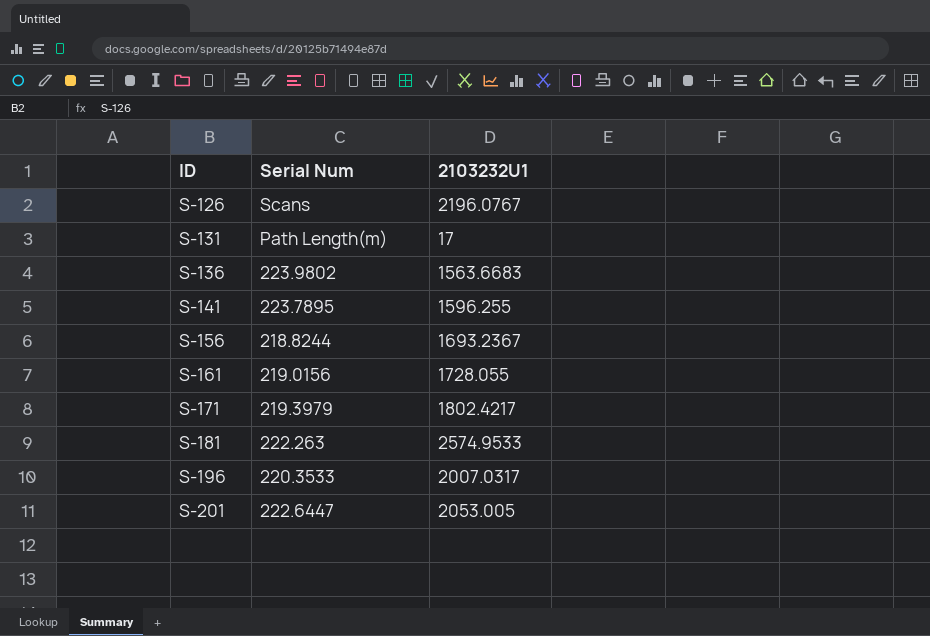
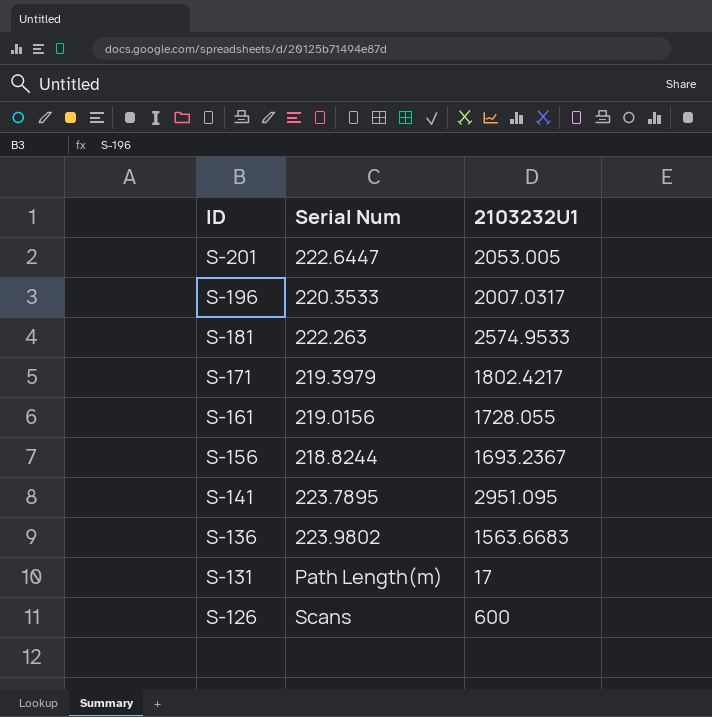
row order: ID ascending -> ID descending
S-141 | 2103232U1: 1596.255 -> 2951.095
S-126 | 2103232U1: 2196.0767 -> 600

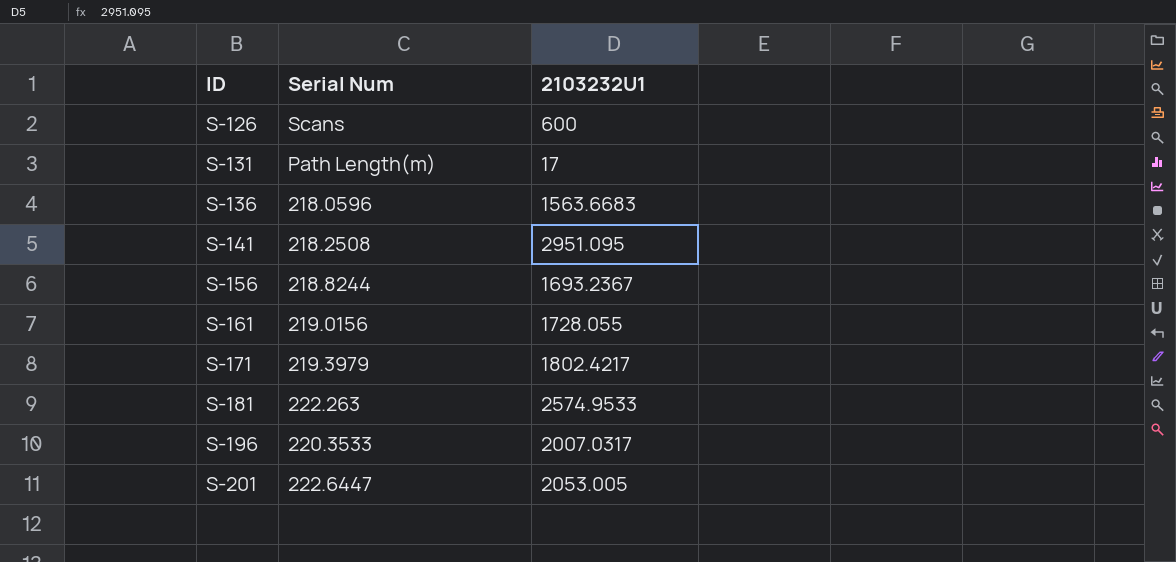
row order: ID descending -> ID ascending
S-136 | Serial Num: 223.9802 -> 218.0596
S-141 | Serial Num: 223.7895 -> 218.2508

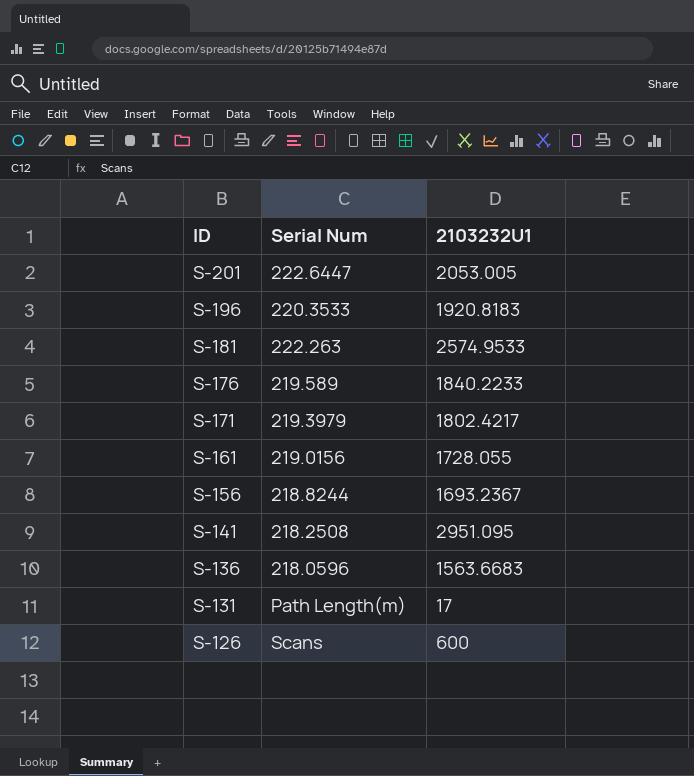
row order: ID ascending -> ID descending
S-196 | 2103232U1: 2007.0317 -> 1920.8183
row S-176: none -> 219.589 | 1840.2233

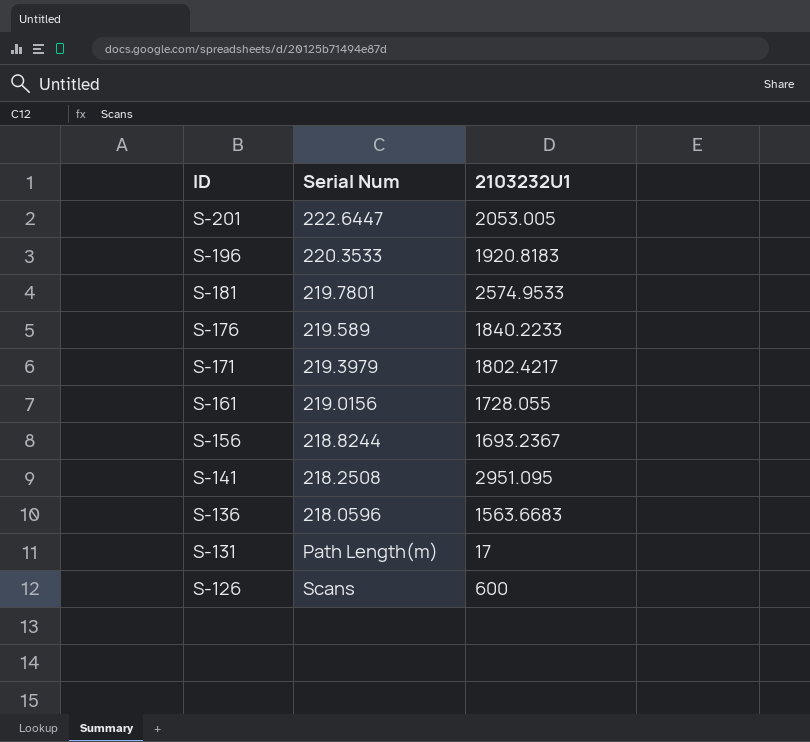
S-181 | Serial Num: 222.263 -> 219.7801

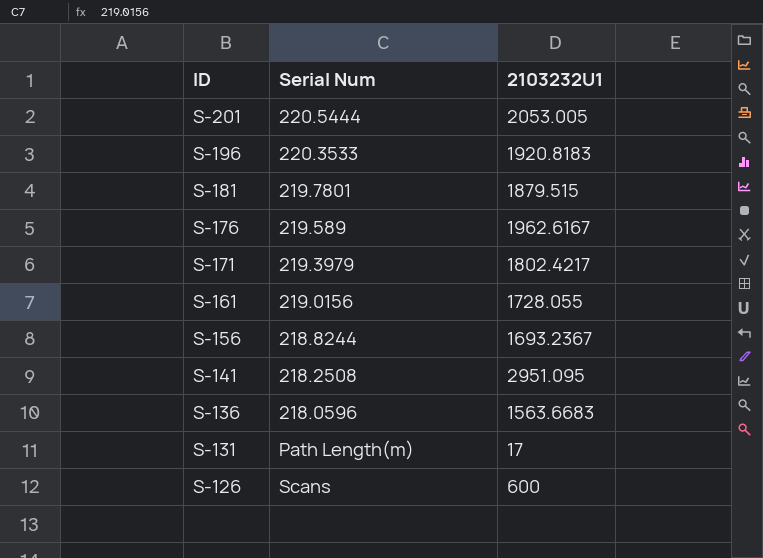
S-201 | Serial Num: 222.6447 -> 220.5444
S-181 | 2103232U1: 2574.9533 -> 1879.515
S-176 | 2103232U1: 1840.2233 -> 1962.6167

